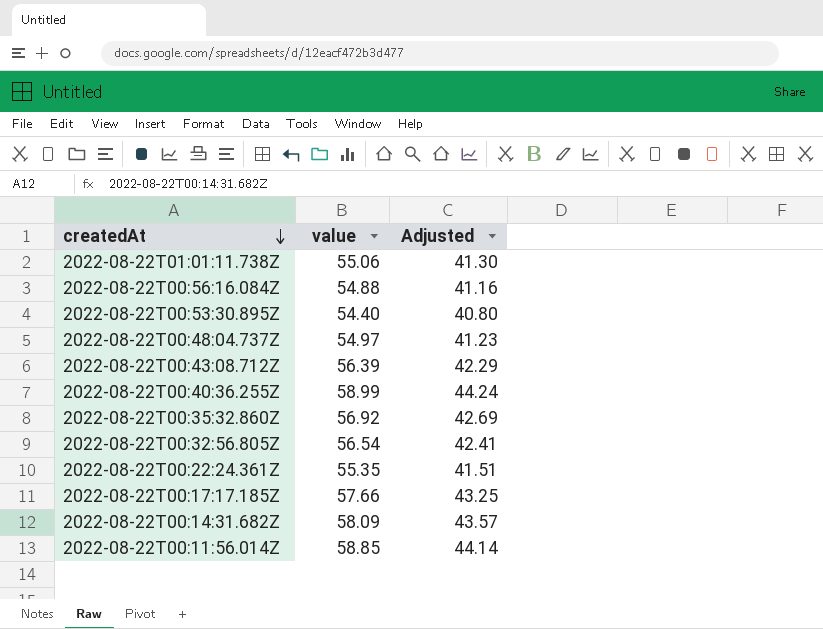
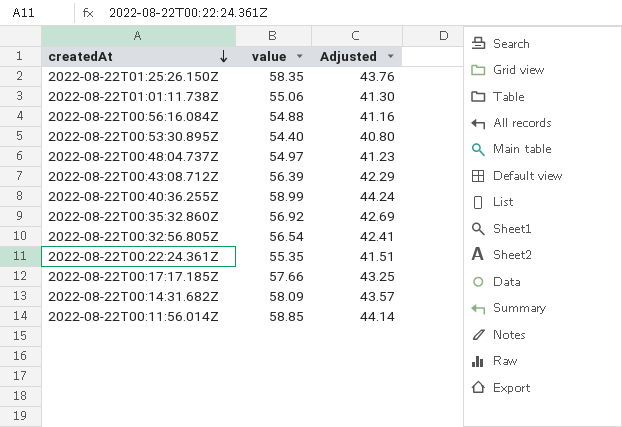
row 2022-08-22T01:25:26.150Z: none -> 58.35 | 43.76

